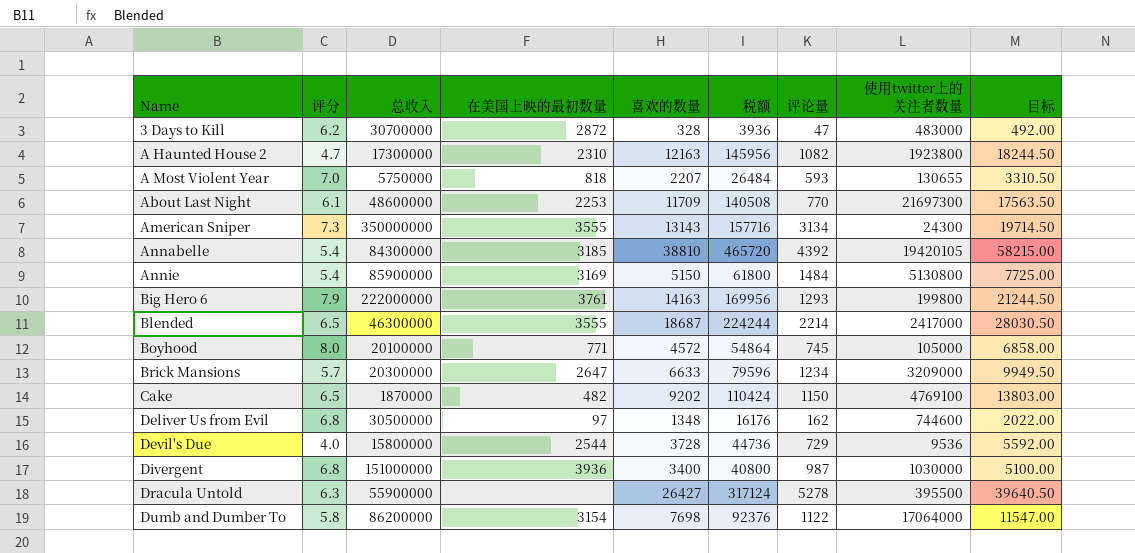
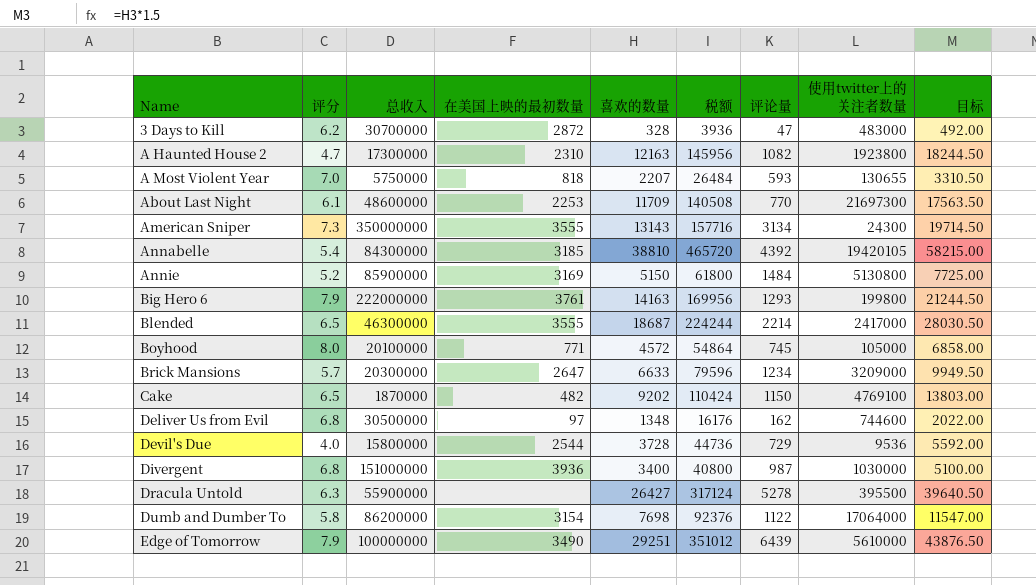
Annie | 评分: 5.4 -> 5.2
row Edge of Tomorrow: none -> 7.9 | 100000000 | 3490 | 29251 | 351012 | 6439 | 5610000 | 43876.50

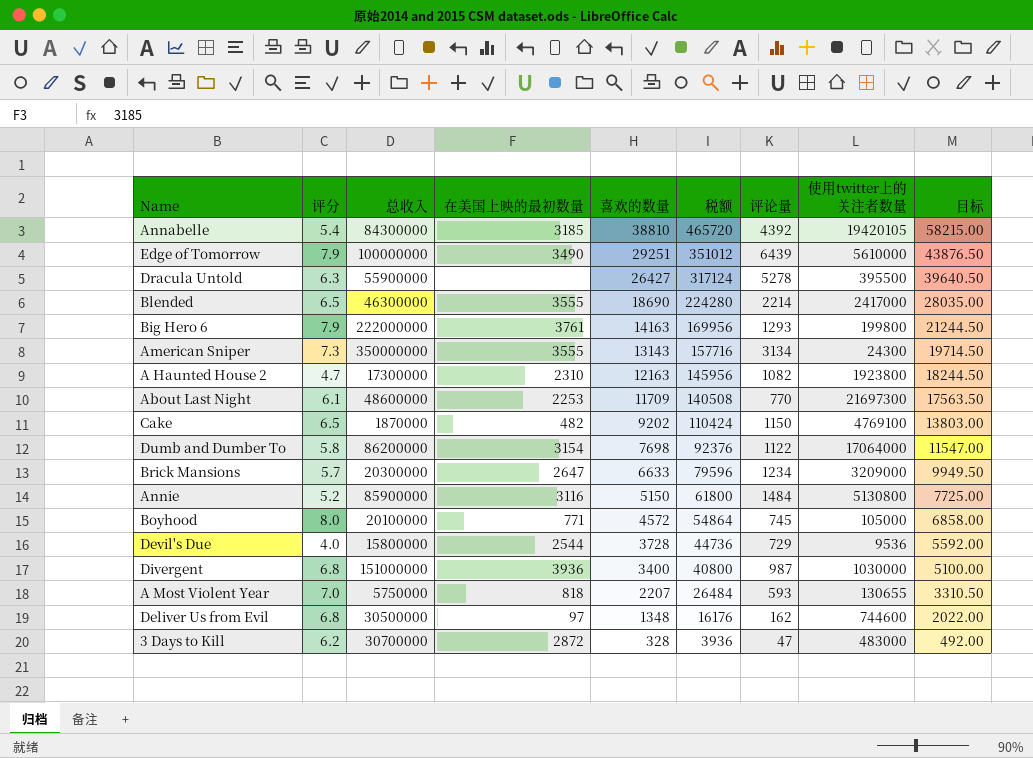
row order: Name ascending -> 喜欢的数量 descending
Blended | 喜欢的数量: 18687 -> 18690
Blended | 税额: 224244 -> 224280
Blended | 目标: 28030.50 -> 28035.00
Annie | 在美国上映的最初数量: 3169 -> 3116

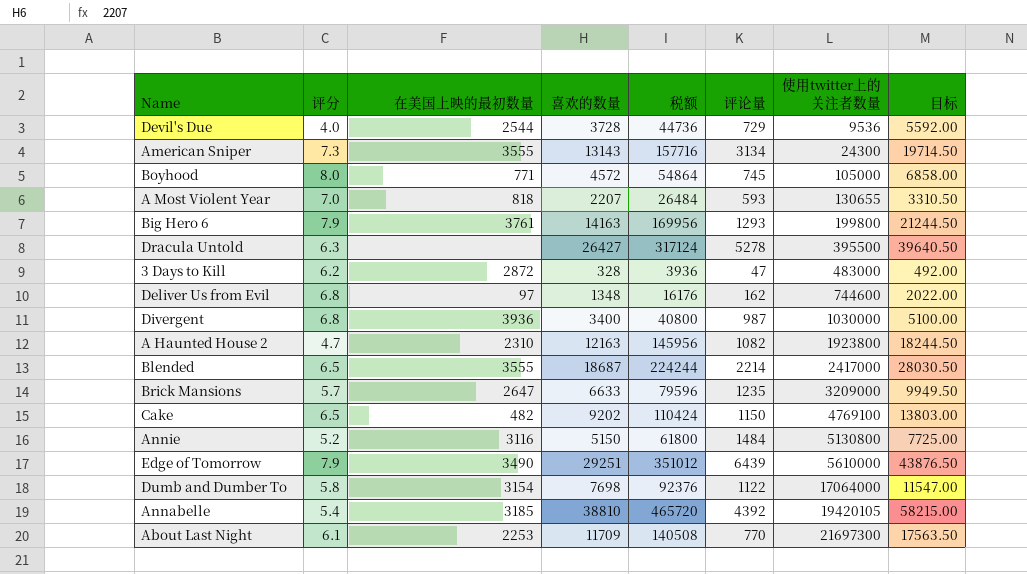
row order: 喜欢的数量 descending -> 使用twitter上的关注者数量 ascending
column 总收入 | position: 3 -> none
Blended | 喜欢的数量: 18690 -> 18687
Blended | 税额: 224280 -> 224244
Blended | 目标: 28035.00 -> 28030.50
Brick Mansions | 评论量: 1234 -> 1235

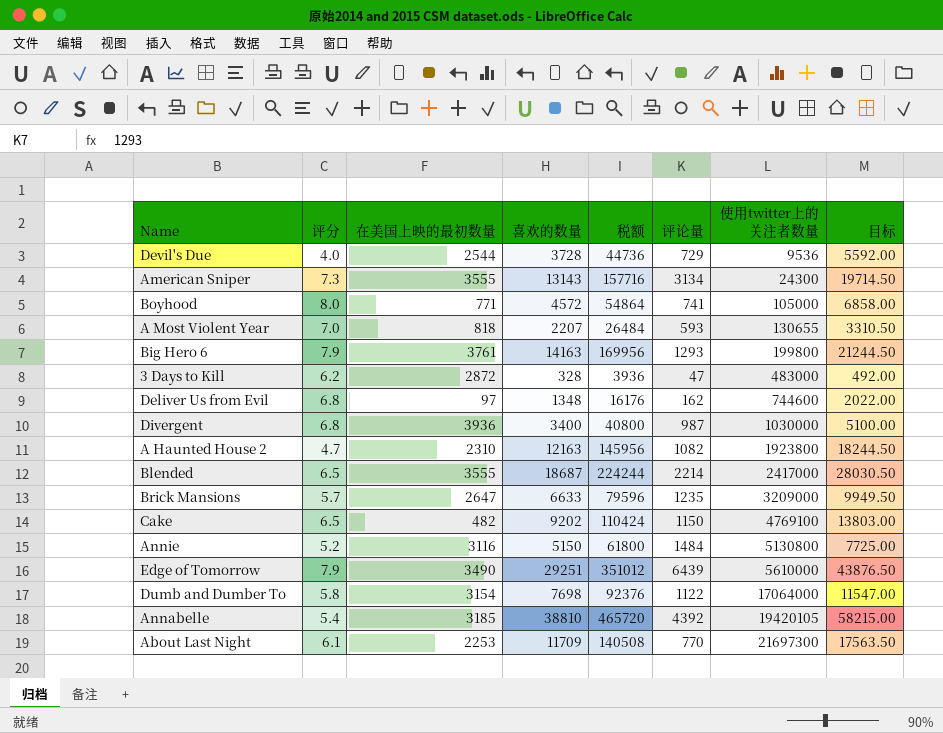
row Dracula Untold: 6.3 | none | 26427 | 317124 | 5278 | 395500 | 39640.50 -> none
Boyhood | 评论量: 745 -> 741

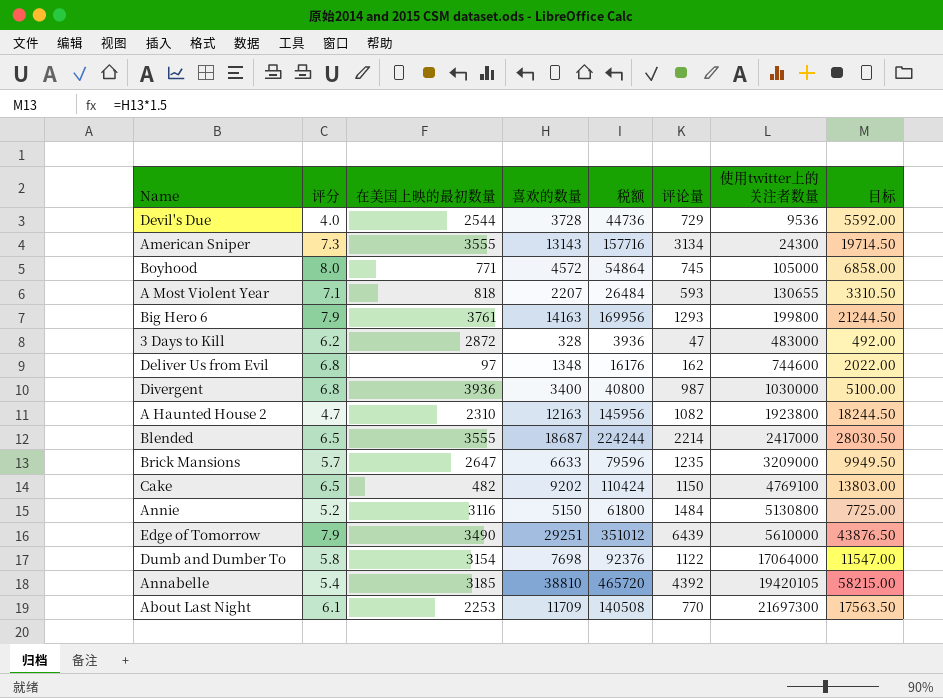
Boyhood | 评论量: 741 -> 745
A Most Violent Year | 评分: 7.0 -> 7.1

